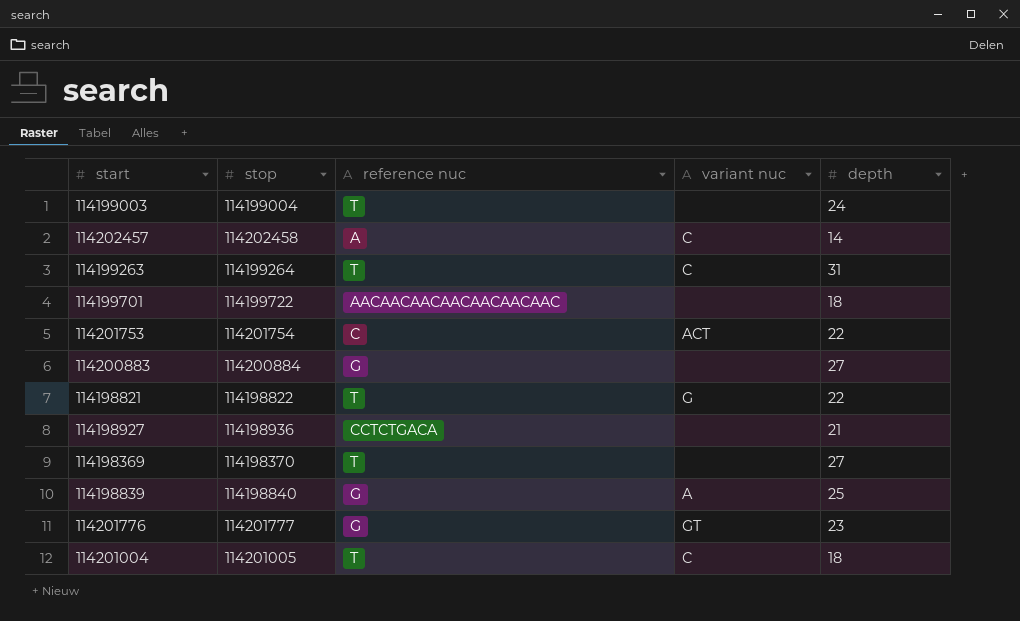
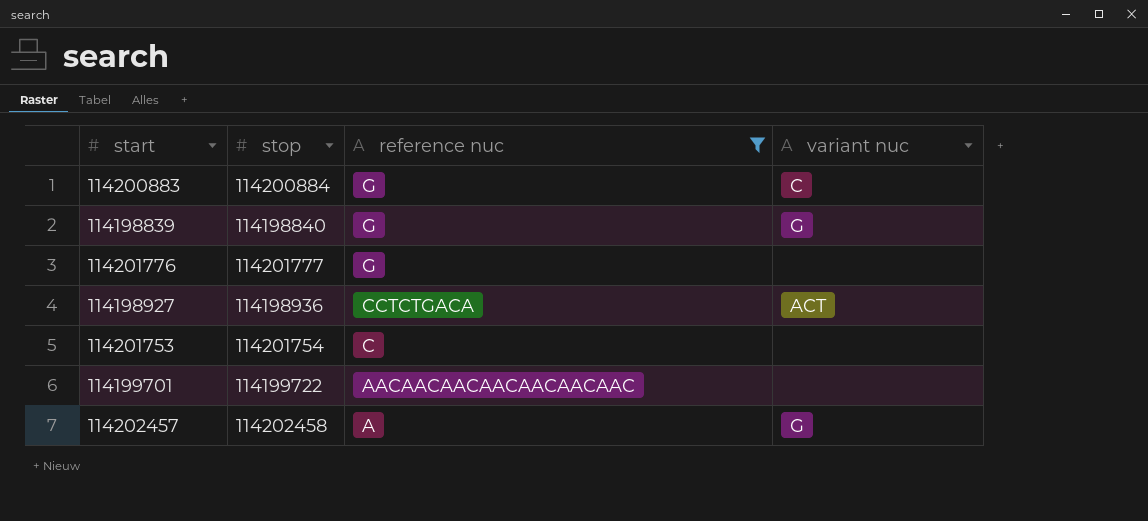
filter: none -> reference nuc != T
row order: none -> reference nuc descending
column depth | position: 5 -> none
114200883 | variant nuc: none -> C
114198839 | variant nuc: A -> G
114201776 | variant nuc: GT -> none
114198927 | variant nuc: none -> ACT
114201753 | variant nuc: ACT -> none
114202457 | variant nuc: C -> G

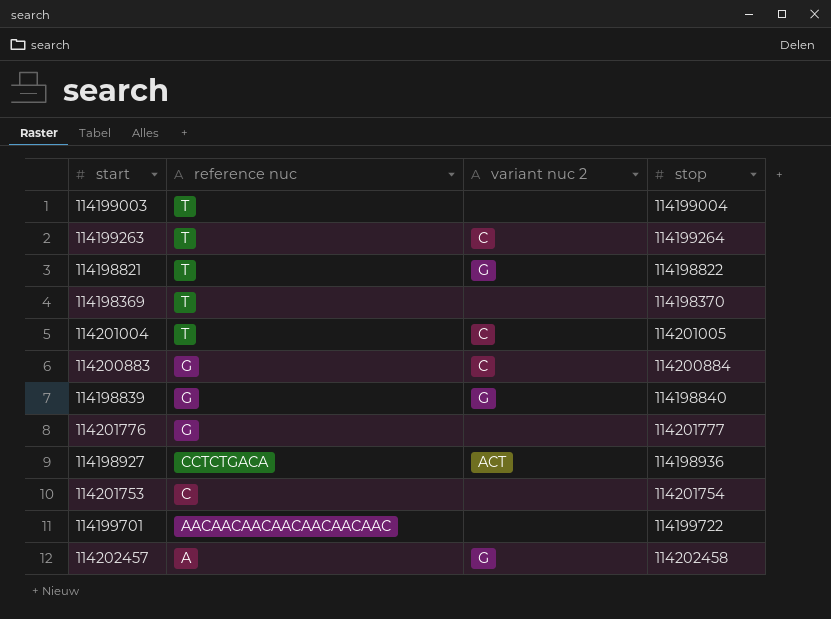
filter: reference nuc != T -> none
column name: variant nuc -> variant nuc 2
column stop | position: 2 -> 4

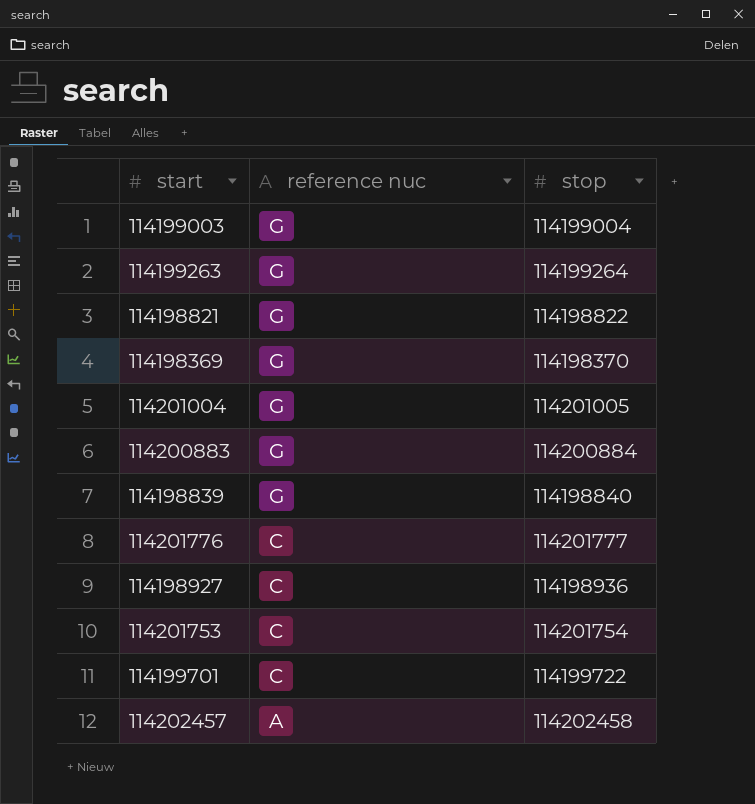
column variant nuc 2 | position: 3 -> none
114199003 | reference nuc: T -> G
114199263 | reference nuc: T -> G
114198821 | reference nuc: T -> G
114198369 | reference nuc: T -> G
114201004 | reference nuc: T -> G
114201776 | reference nuc: G -> C
114198927 | reference nuc: CCTCTGACA -> C
114199701 | reference nuc: AACAACAACAACAACAACAAC -> C

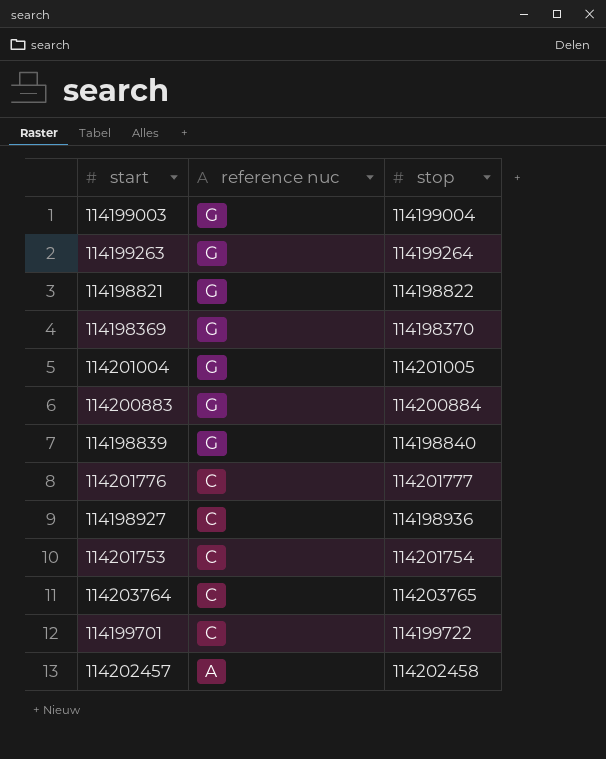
row 114203764: none -> C | 114203765

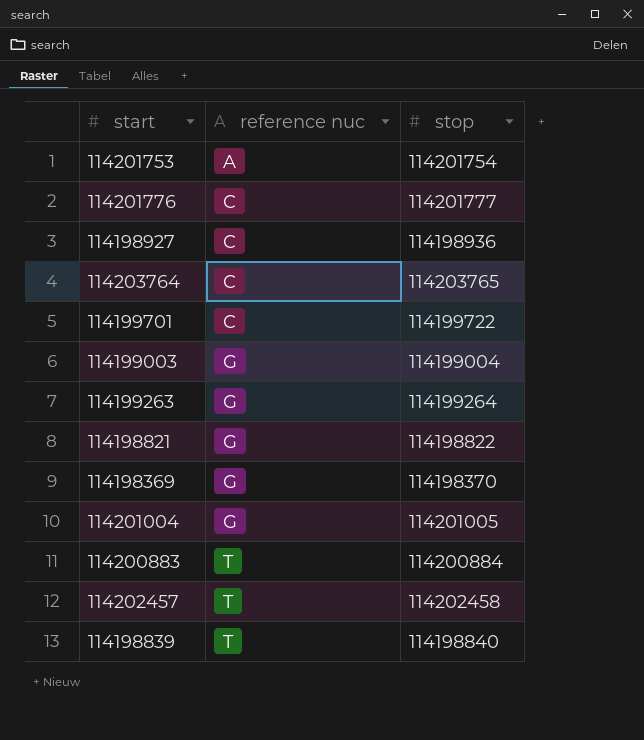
row order: reference nuc descending -> reference nuc ascending
114201753 | reference nuc: C -> A
114200883 | reference nuc: G -> T
114202457 | reference nuc: A -> T
114198839 | reference nuc: G -> T

